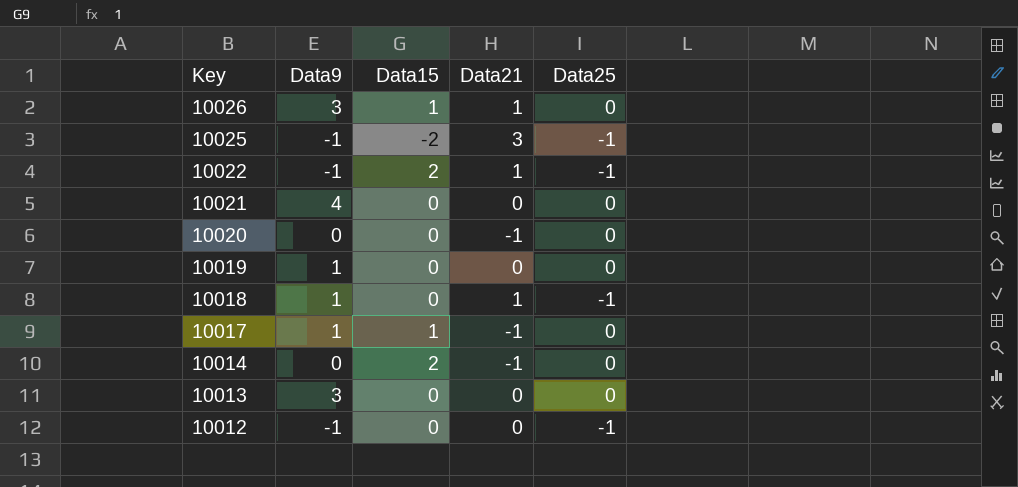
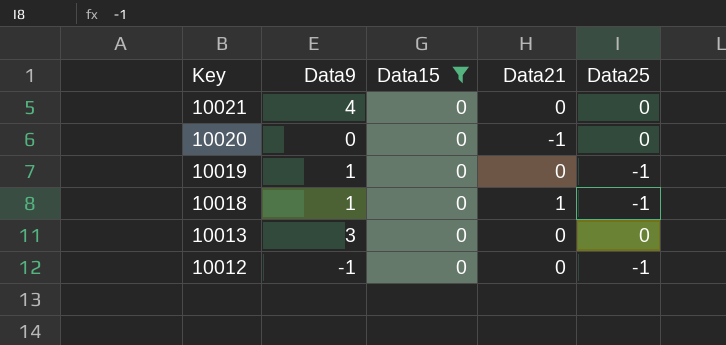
filter: none -> Data15 = 0
10019 | Data25: 0 -> -1

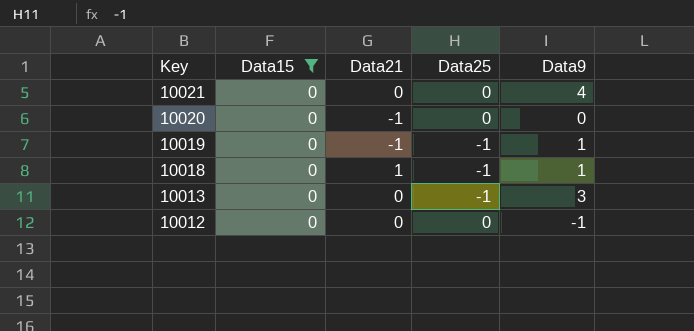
column Data9 | position: 2 -> 5
10019 | Data21: 0 -> -1
10013 | Data25: 0 -> -1
10012 | Data25: -1 -> 0

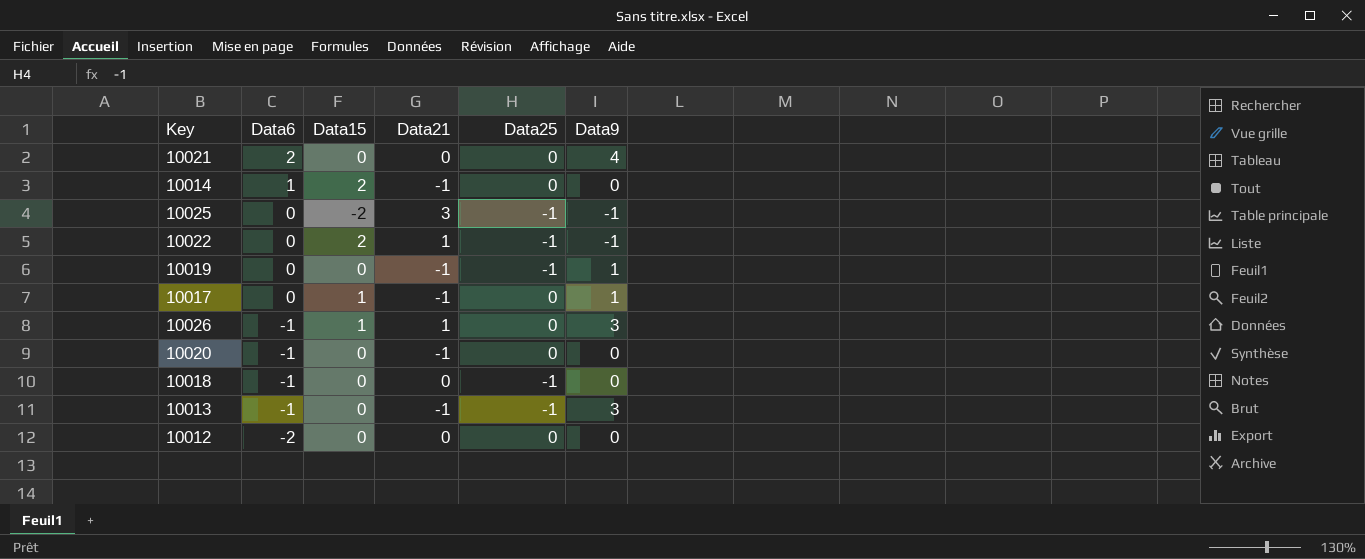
filter: Data15 = 0 -> none
row order: Key descending -> Data6 descending
column Data6 | position: none -> 2
10018 | Data21: 1 -> 0
10018 | Data9: 1 -> 0
10013 | Data21: 0 -> -1
10012 | Data9: -1 -> 0

